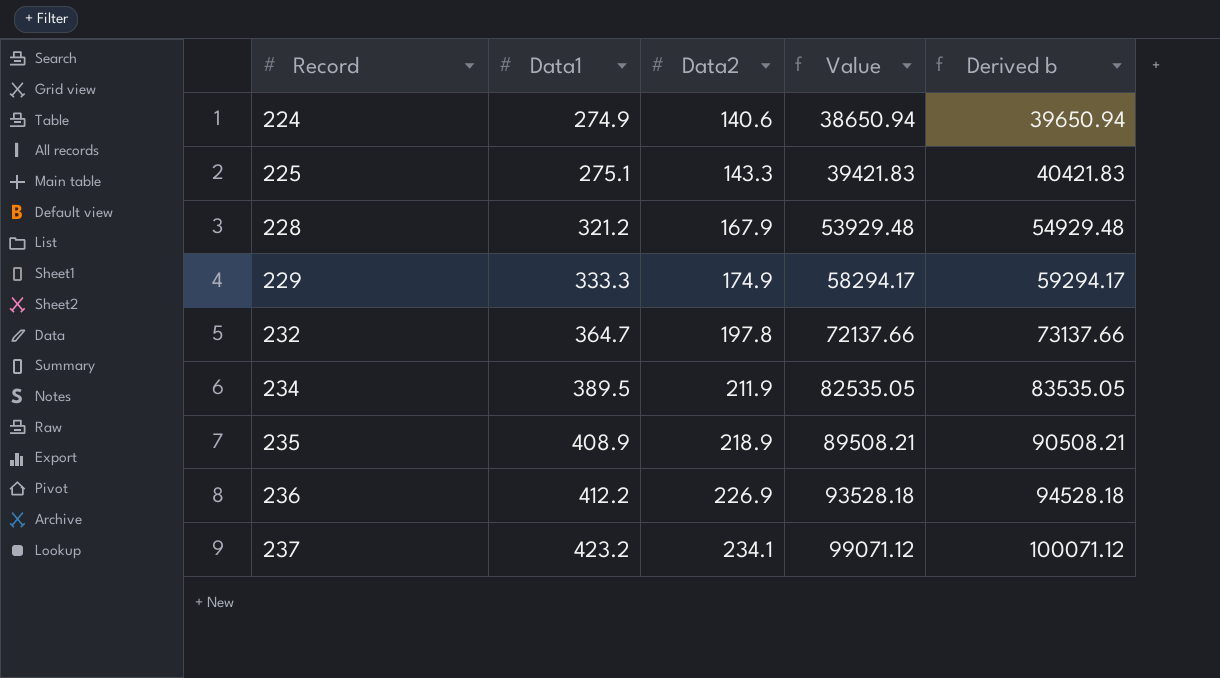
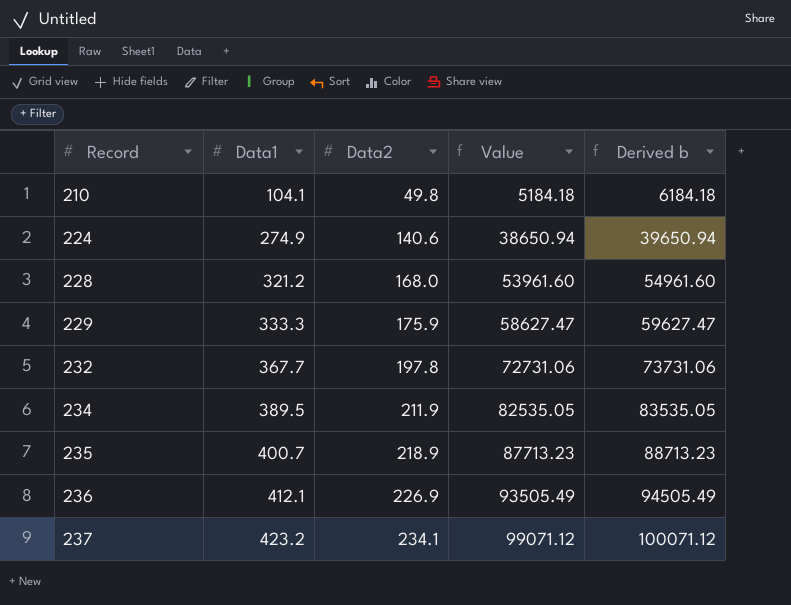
row 225: 275.1 | 143.3 | 39421.83 | 40421.83 -> none
row 210: none -> 104.1 | 49.8 | 5184.18 | 6184.18
228 | Data2: 167.9 -> 168.0
228 | Value: 53929.48 -> 53961.60
228 | Derived b: 54929.48 -> 54961.60
229 | Data2: 174.9 -> 175.9
229 | Value: 58294.17 -> 58627.47
229 | Derived b: 59294.17 -> 59627.47
232 | Data1: 364.7 -> 367.7
232 | Value: 72137.66 -> 72731.06
232 | Derived b: 73137.66 -> 73731.06
235 | Data1: 408.9 -> 400.7
235 | Value: 89508.21 -> 87713.23
235 | Derived b: 90508.21 -> 88713.23
236 | Data1: 412.2 -> 412.1
236 | Value: 93528.18 -> 93505.49
236 | Derived b: 94528.18 -> 94505.49

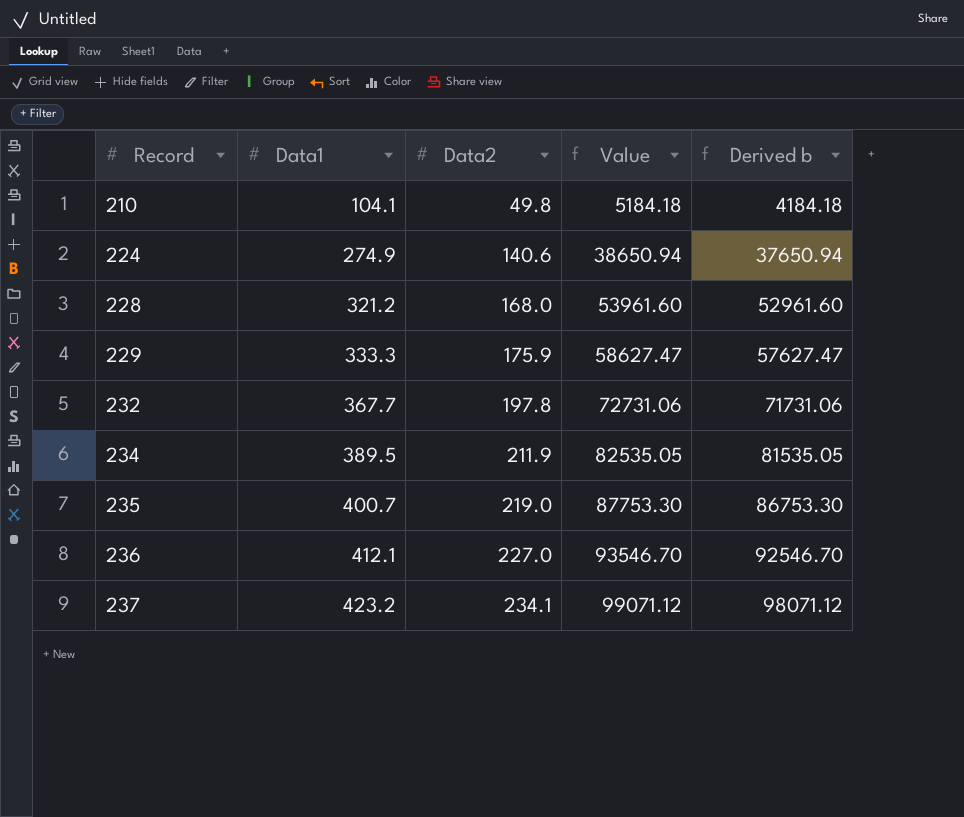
column Derived b | formula: [Value] + 1000 -> [Value] - 1000
235 | Data2: 218.9 -> 219.0
235 | Value: 87713.23 -> 87753.30
236 | Data2: 226.9 -> 227.0
236 | Value: 93505.49 -> 93546.70

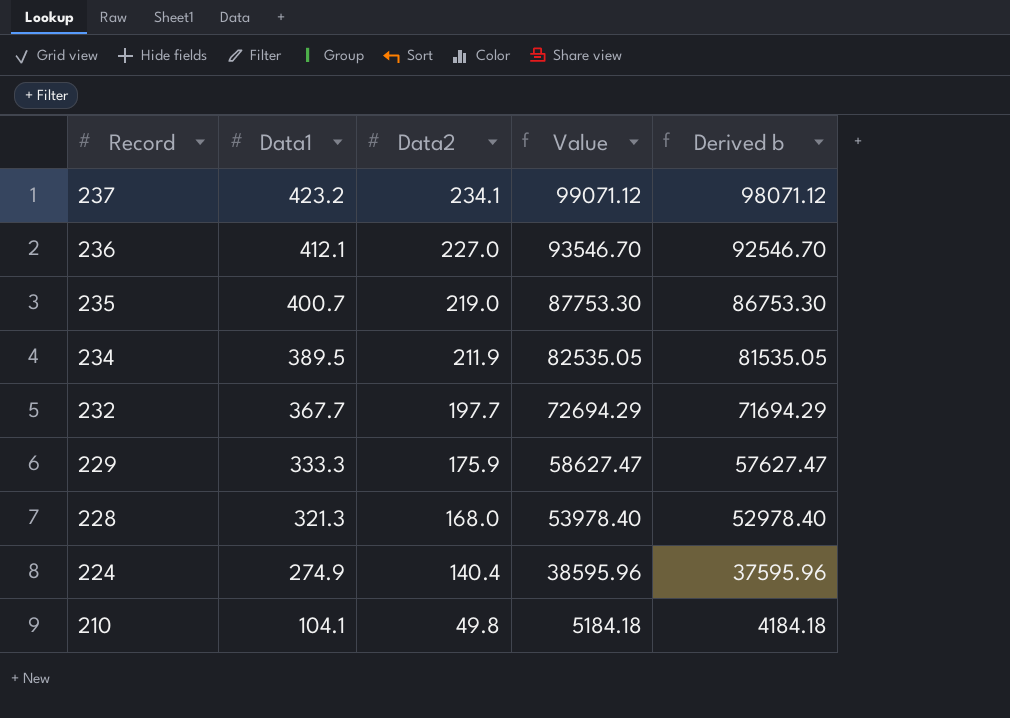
row order: Record ascending -> Record descending
232 | Data2: 197.8 -> 197.7
232 | Value: 72731.06 -> 72694.29
232 | Derived b: 71731.06 -> 71694.29
228 | Data1: 321.2 -> 321.3
228 | Value: 53961.60 -> 53978.40
228 | Derived b: 52961.60 -> 52978.40
224 | Data2: 140.6 -> 140.4
224 | Value: 38650.94 -> 38595.96
224 | Derived b: 37650.94 -> 37595.96

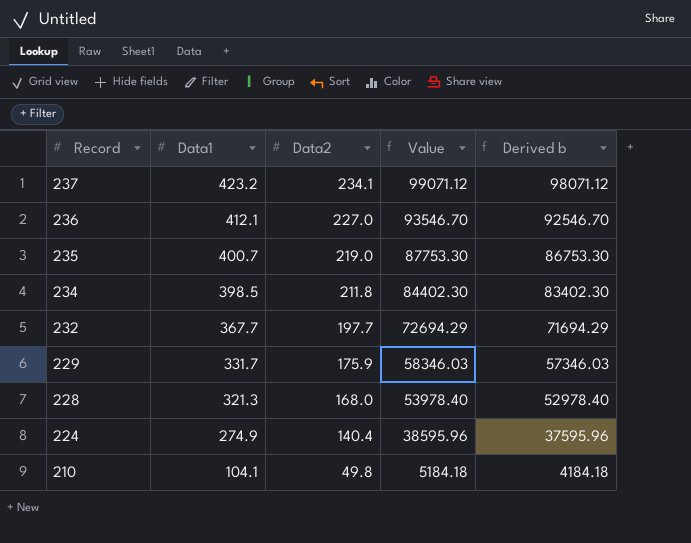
234 | Data1: 389.5 -> 398.5
234 | Data2: 211.9 -> 211.8
234 | Value: 82535.05 -> 84402.30
234 | Derived b: 81535.05 -> 83402.30
229 | Data1: 333.3 -> 331.7
229 | Value: 58627.47 -> 58346.03
229 | Derived b: 57627.47 -> 57346.03

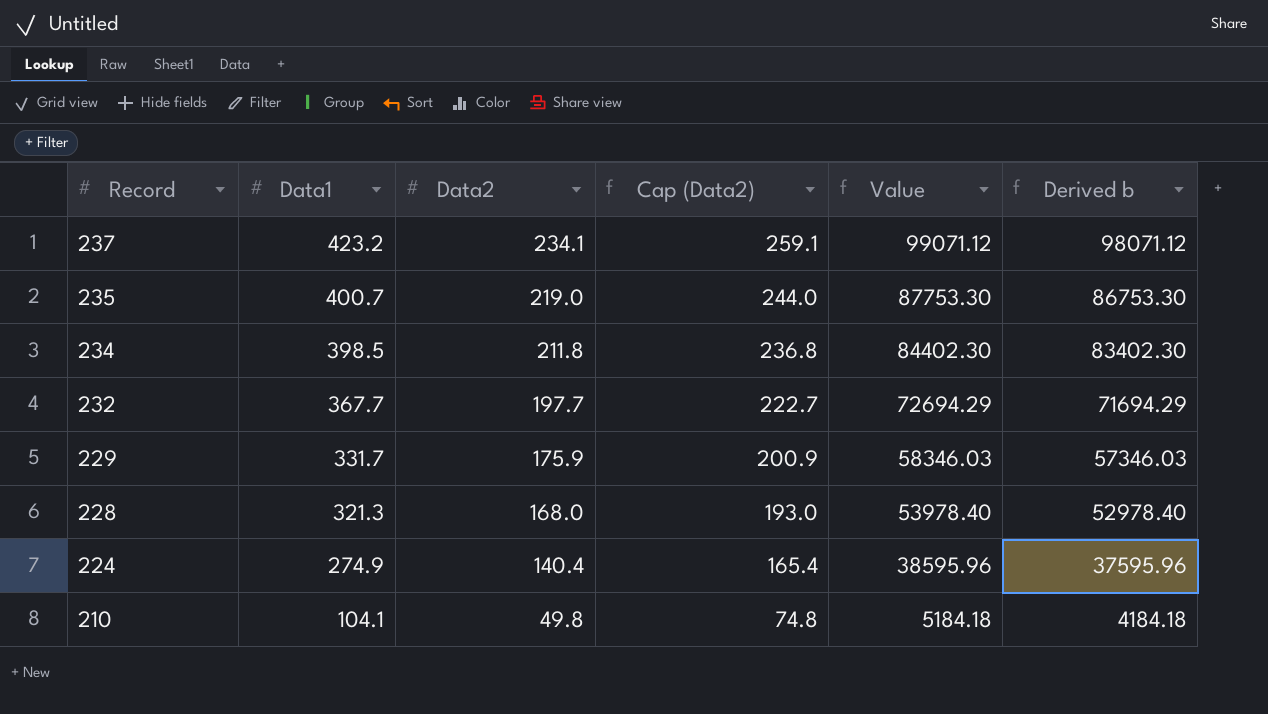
column Cap (Data2) | formula: none -> [Data2] + 25
row 236: 412.1 | 227.0 | 93546.70 | 92546.70 -> none

